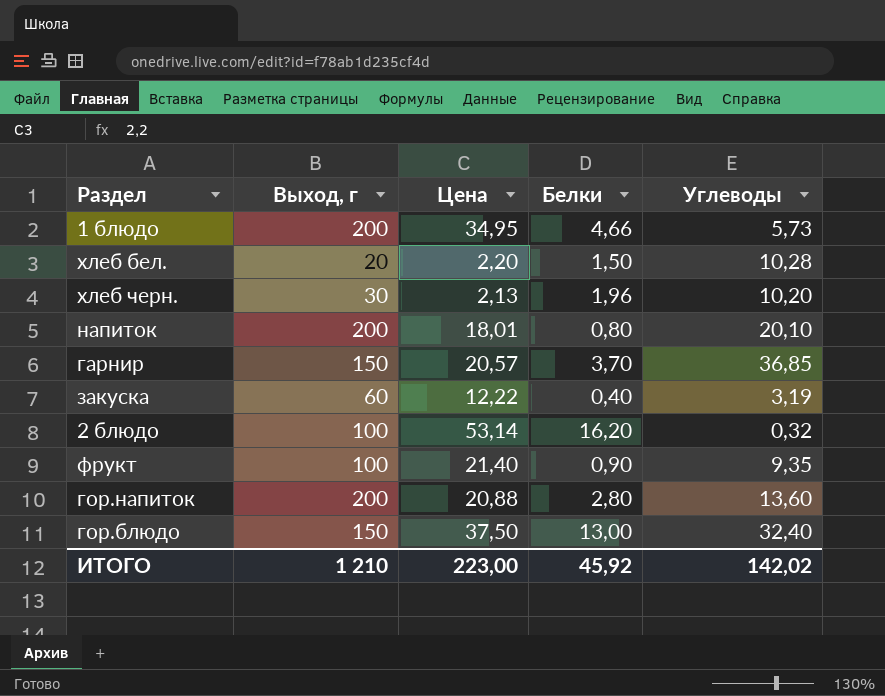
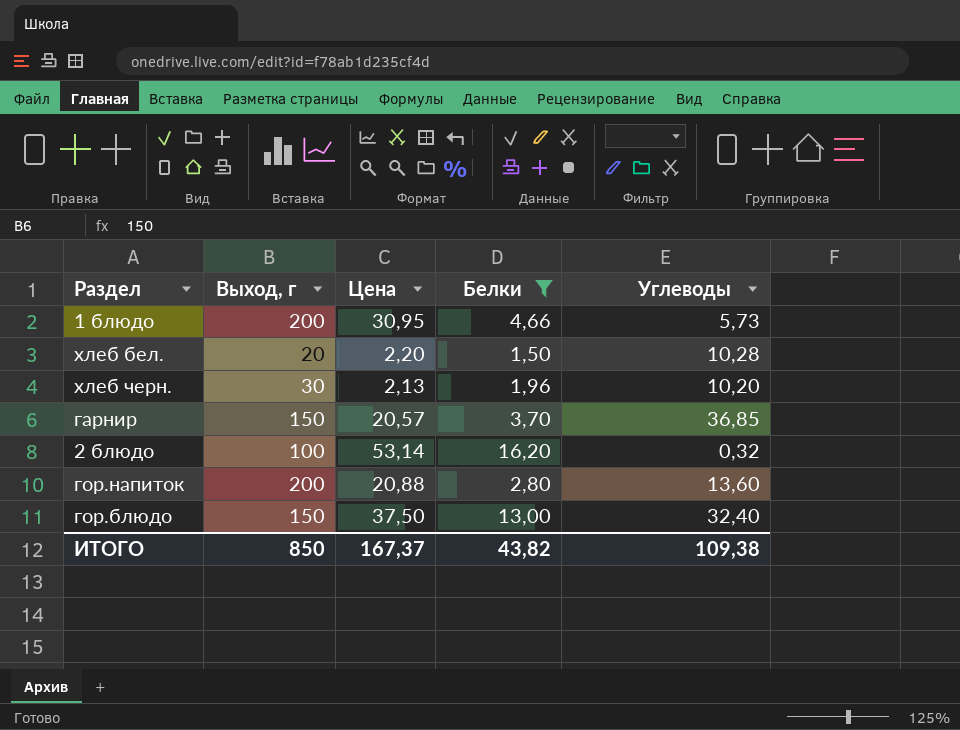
filter: none -> Белки >= 1,50
1 блюдо | Цена: 34,95 -> 30,95
ИТОГО | Выход, г: 1 210 -> 850
ИТОГО | Цена: 223,00 -> 167,37
ИТОГО | Белки: 45,92 -> 43,82
ИТОГО | Углеводы: 142,02 -> 109,38

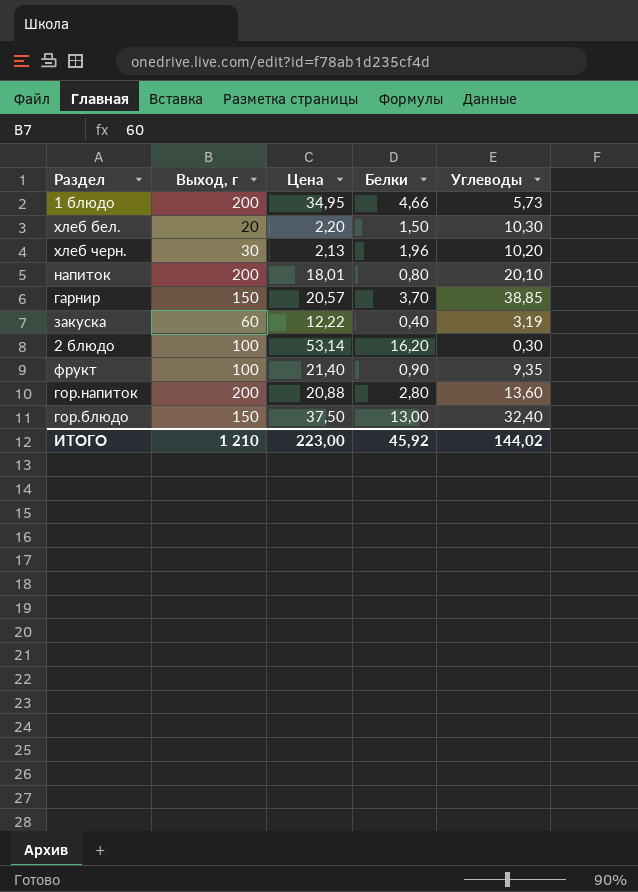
filter: Белки >= 1,50 -> none
1 блюдо | Цена: 30,95 -> 34,95
хлеб бел. | Углеводы: 10,28 -> 10,30
гарнир | Углеводы: 36,85 -> 38,85
2 блюдо | Углеводы: 0,32 -> 0,30
ИТОГО | Выход, г: 850 -> 1 210
ИТОГО | Цена: 167,37 -> 223,00
ИТОГО | Белки: 43,82 -> 45,92
ИТОГО | Углеводы: 109,38 -> 144,02

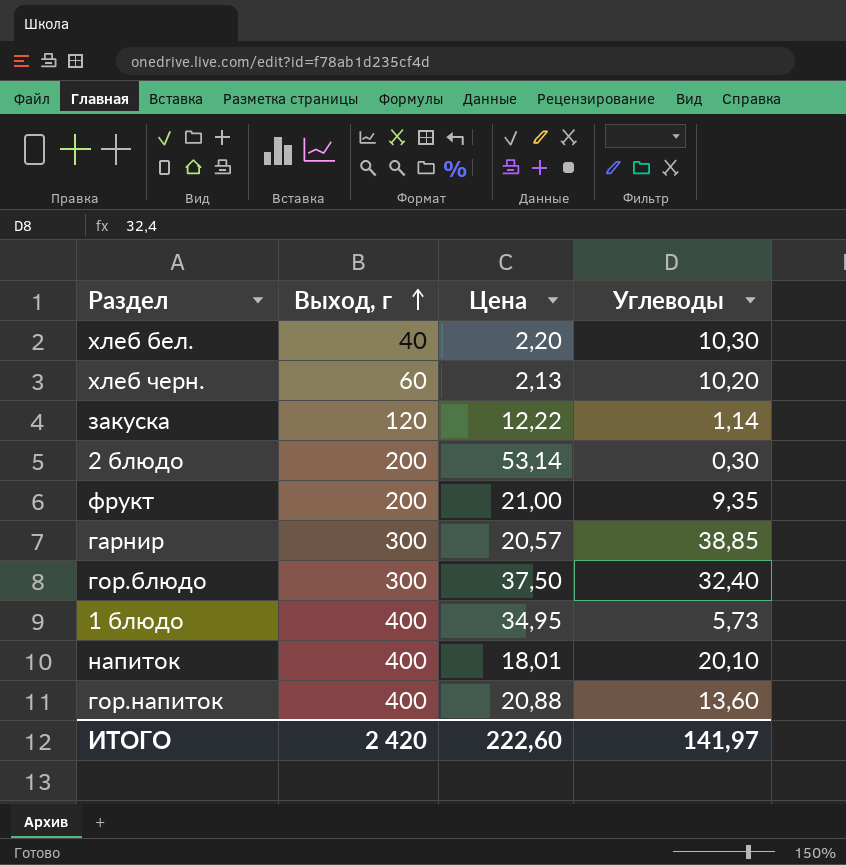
row order: none -> Выход, г ascending
column Белки | position: 4 -> none
хлеб бел. | Выход, г: 20 -> 40
хлеб черн. | Выход, г: 30 -> 60
закуска | Выход, г: 60 -> 120
закуска | Углеводы: 3,19 -> 1,14
2 блюдо | Выход, г: 100 -> 200
фрукт | Выход, г: 100 -> 200
фрукт | Цена: 21,40 -> 21,00
гарнир | Выход, г: 150 -> 300
гор.блюдо | Выход, г: 150 -> 300
1 блюдо | Выход, г: 200 -> 400
напиток | Выход, г: 200 -> 400
гор.напиток | Выход, г: 200 -> 400
ИТОГО | Выход, г: 1 210 -> 2 420
ИТОГО | Цена: 223,00 -> 222,60
ИТОГО | Углеводы: 144,02 -> 141,97

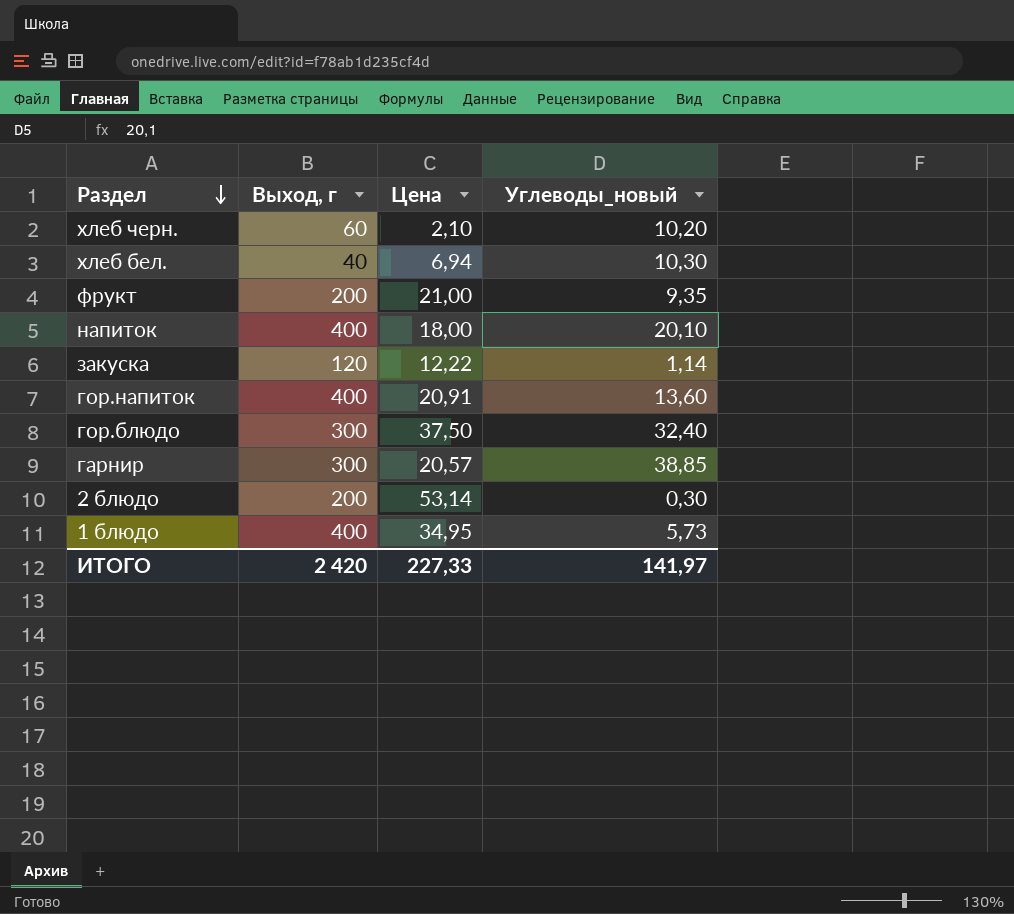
row order: Выход, г ascending -> Раздел descending
column name: Углеводы -> Углеводы_новый
хлеб черн. | Цена: 2,13 -> 2,10
хлеб бел. | Цена: 2,20 -> 6,94
напиток | Цена: 18,01 -> 18,00
гор.напиток | Цена: 20,88 -> 20,91
ИТОГО | Цена: 222,60 -> 227,33

